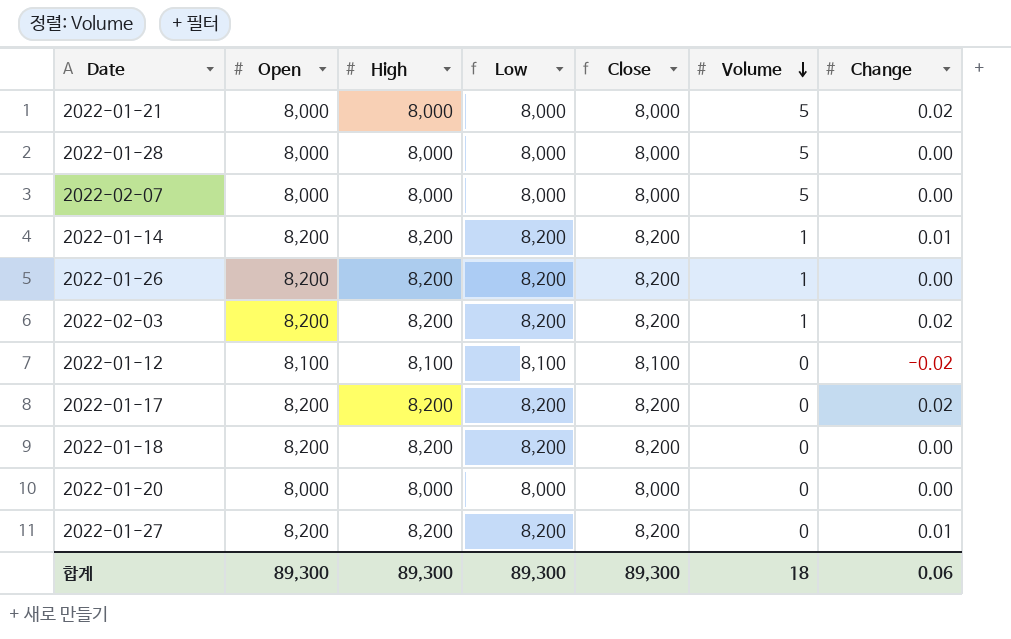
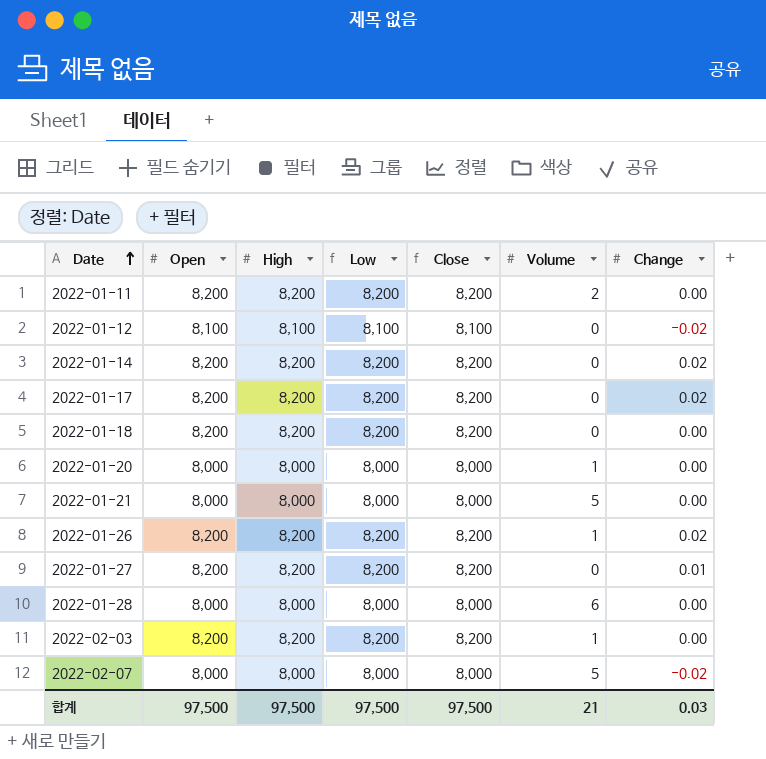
row order: Volume descending -> Date ascending
row 2022-01-11: none -> 8,200 | 8,200 | 8,200 | 8,200 | 2 | 0.00
2022-01-14 | Volume: 1 -> 0
2022-01-14 | Change: 0.01 -> 0.02
2022-01-20 | Volume: 0 -> 1
2022-01-21 | Change: 0.02 -> 0.00
2022-01-26 | Change: 0.00 -> 0.02
2022-01-28 | Volume: 5 -> 6
2022-02-03 | Change: 0.02 -> 0.00
2022-02-07 | Change: 0.00 -> -0.02
합계 | Open: 89,300 -> 97,500
합계 | High: 89,300 -> 97,500
합계 | Low: 89,300 -> 97,500
합계 | Close: 89,300 -> 97,500
합계 | Volume: 18 -> 21
합계 | Change: 0.06 -> 0.03

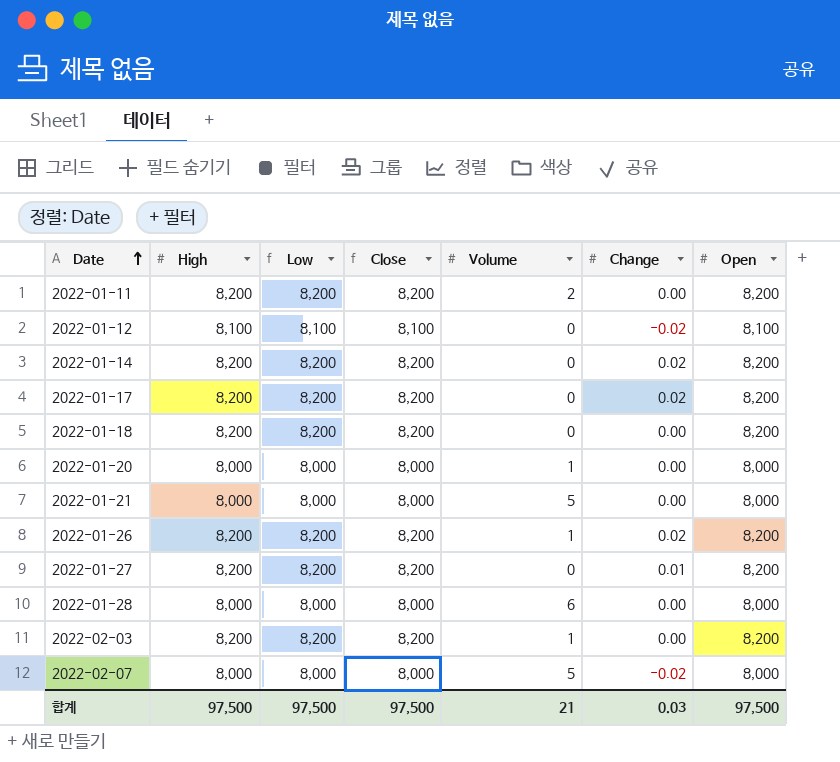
column Open | position: 2 -> 7

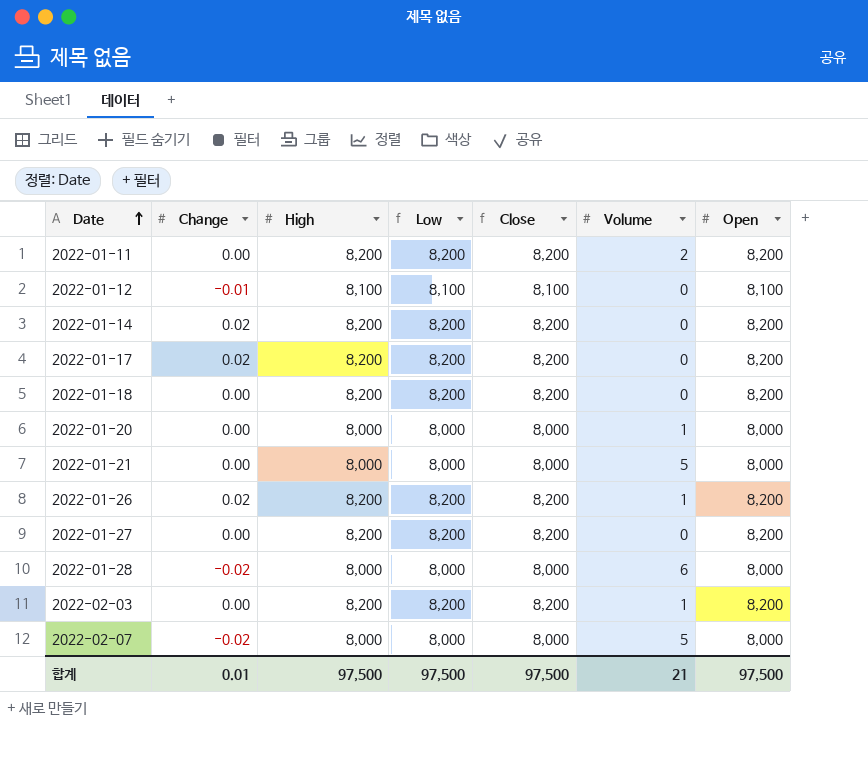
column Change | position: 6 -> 2
2022-01-12 | Change: -0.02 -> -0.01
2022-01-27 | Change: 0.01 -> 0.00
2022-01-28 | Change: 0.00 -> -0.02
합계 | Change: 0.03 -> 0.01

